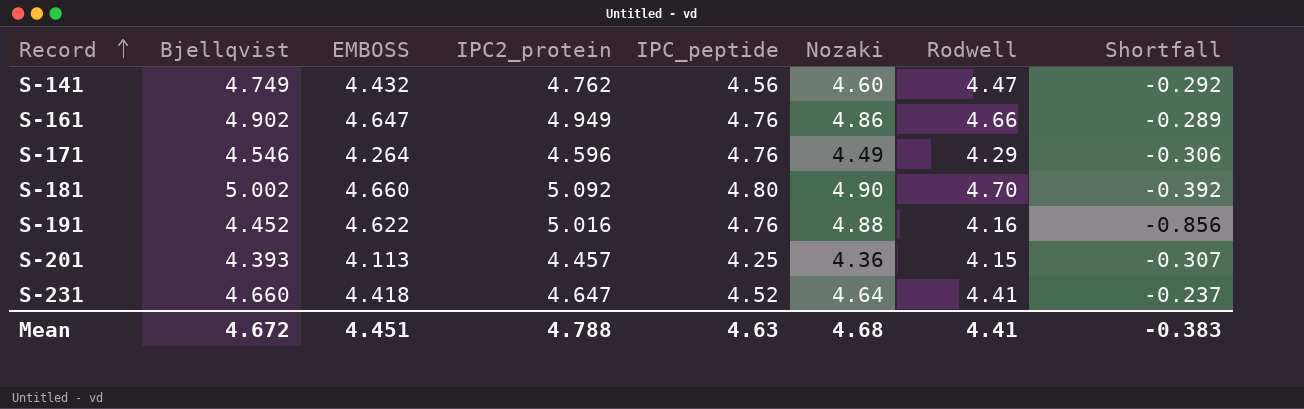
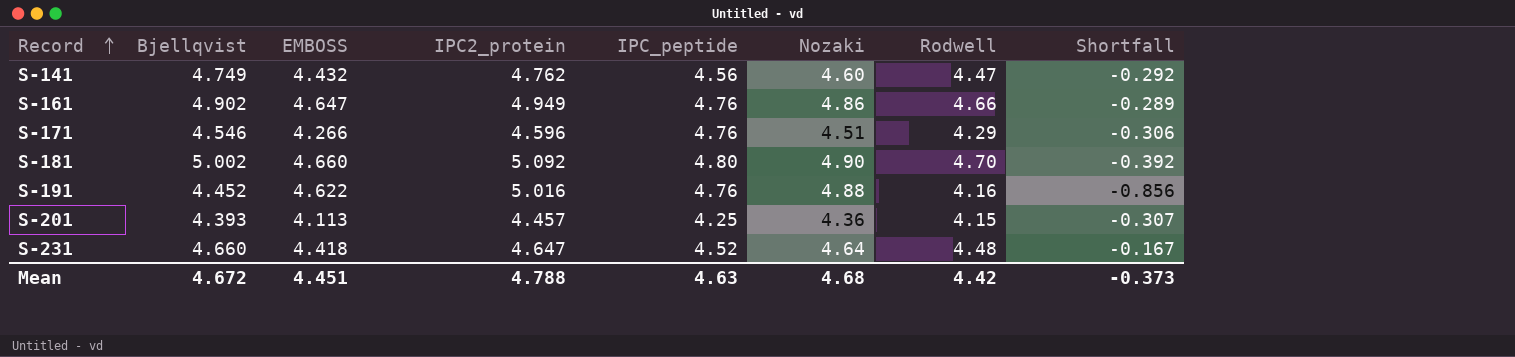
S-171 | EMBOSS: 4.264 -> 4.266
S-171 | Nozaki: 4.49 -> 4.51
S-231 | Rodwell: 4.41 -> 4.48
S-231 | Shortfall: -0.237 -> -0.167
Mean | Rodwell: 4.41 -> 4.42
Mean | Shortfall: -0.383 -> -0.373

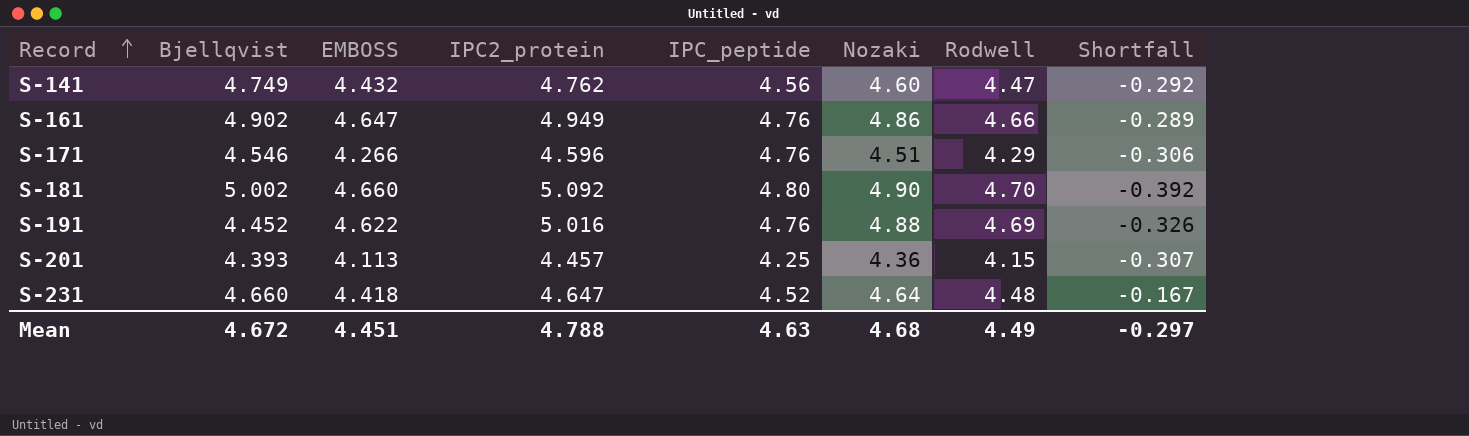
S-191 | Rodwell: 4.16 -> 4.69
S-191 | Shortfall: -0.856 -> -0.326
Mean | Rodwell: 4.42 -> 4.49
Mean | Shortfall: -0.373 -> -0.297

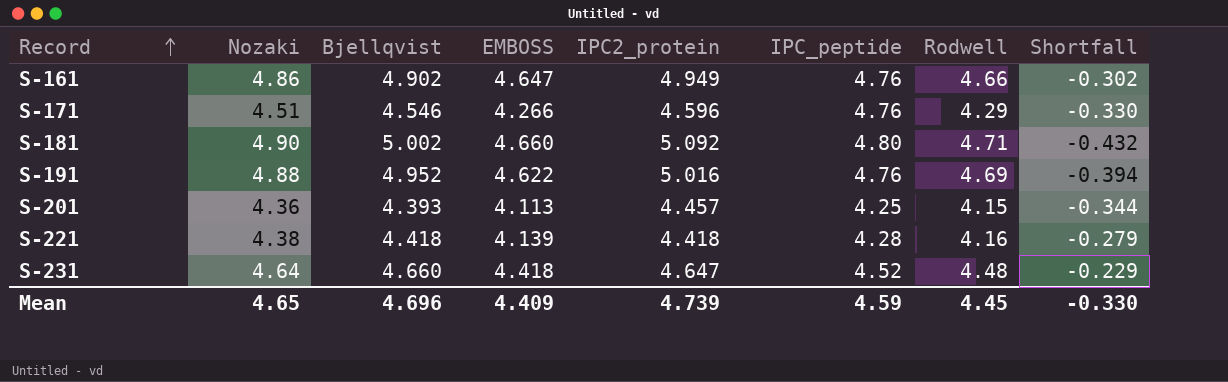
column Nozaki | position: 6 -> 2
column Shortfall | formula: [Rodwell] - [IPC2_protein] -> [EMBOSS] - [IPC2_protein]
row S-141: 4.749 | 4.432 | 4.762 | 4.56 | 4.60 | 4.47 | -0.292 -> none
S-181 | Rodwell: 4.70 -> 4.71
S-191 | Bjellqvist: 4.452 -> 4.952
row S-221: none -> 4.38 | 4.418 | 4.139 | 4.418 | 4.28 | 4.16 | -0.279
Mean | Nozaki: 4.68 -> 4.65
Mean | Bjellqvist: 4.672 -> 4.696
Mean | EMBOSS: 4.451 -> 4.409
Mean | IPC2_protein: 4.788 -> 4.739
Mean | IPC_peptide: 4.63 -> 4.59
Mean | Rodwell: 4.49 -> 4.45
Mean | Shortfall: -0.297 -> -0.330

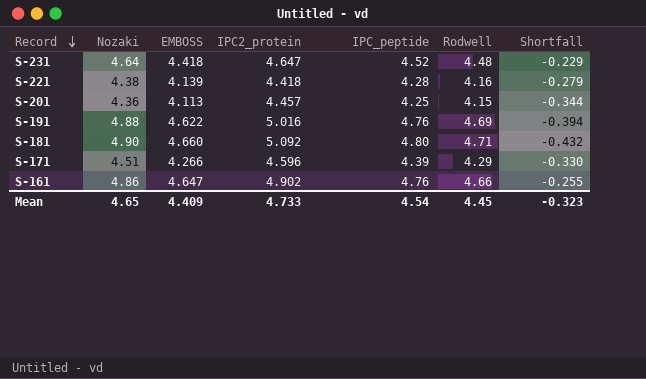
row order: Record ascending -> Record descending
column Bjellqvist | position: 3 -> none
S-171 | IPC_peptide: 4.76 -> 4.39
S-161 | IPC2_protein: 4.949 -> 4.902
S-161 | Shortfall: -0.302 -> -0.255
Mean | IPC2_protein: 4.739 -> 4.733
Mean | IPC_peptide: 4.59 -> 4.54
Mean | Shortfall: -0.330 -> -0.323

